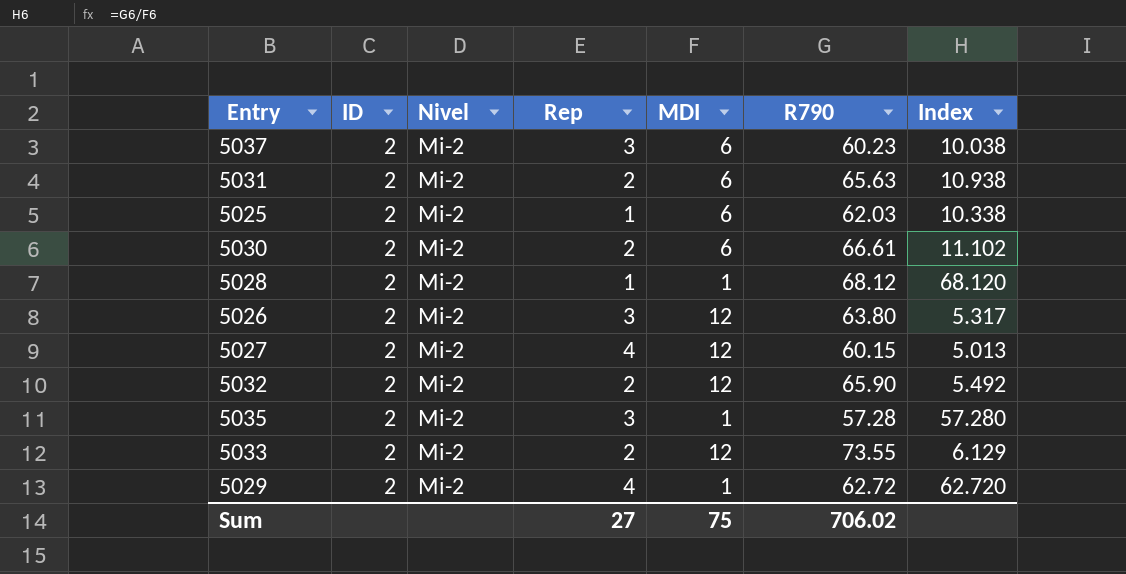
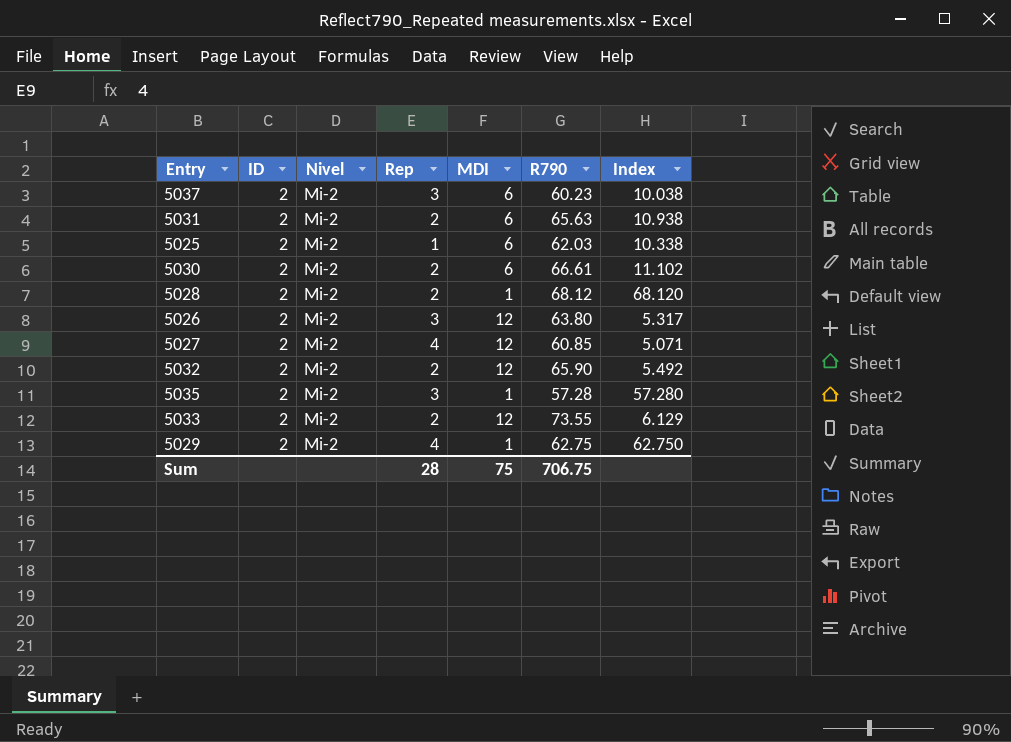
5028 | Rep: 1 -> 2
5027 | R790: 60.15 -> 60.85
5027 | Index: 5.013 -> 5.071
5029 | R790: 62.72 -> 62.75
5029 | Index: 62.720 -> 62.750
Sum | Rep: 27 -> 28
Sum | R790: 706.02 -> 706.75

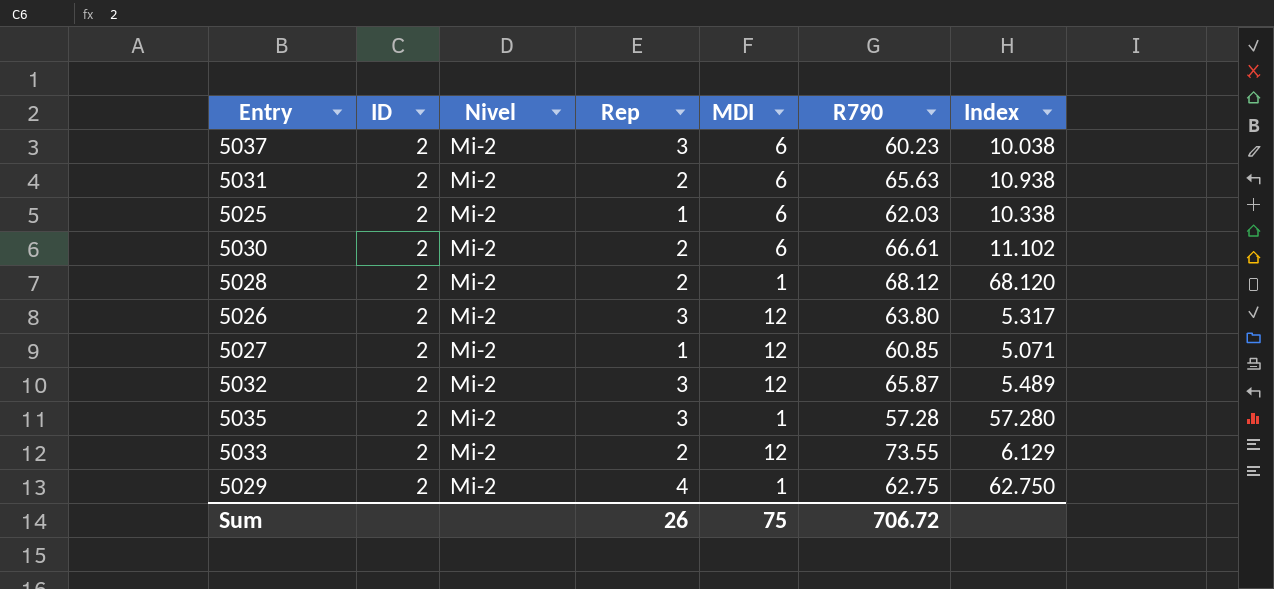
5027 | Rep: 4 -> 1
5032 | Rep: 2 -> 3
5032 | R790: 65.90 -> 65.87
5032 | Index: 5.492 -> 5.489
Sum | Rep: 28 -> 26
Sum | R790: 706.75 -> 706.72

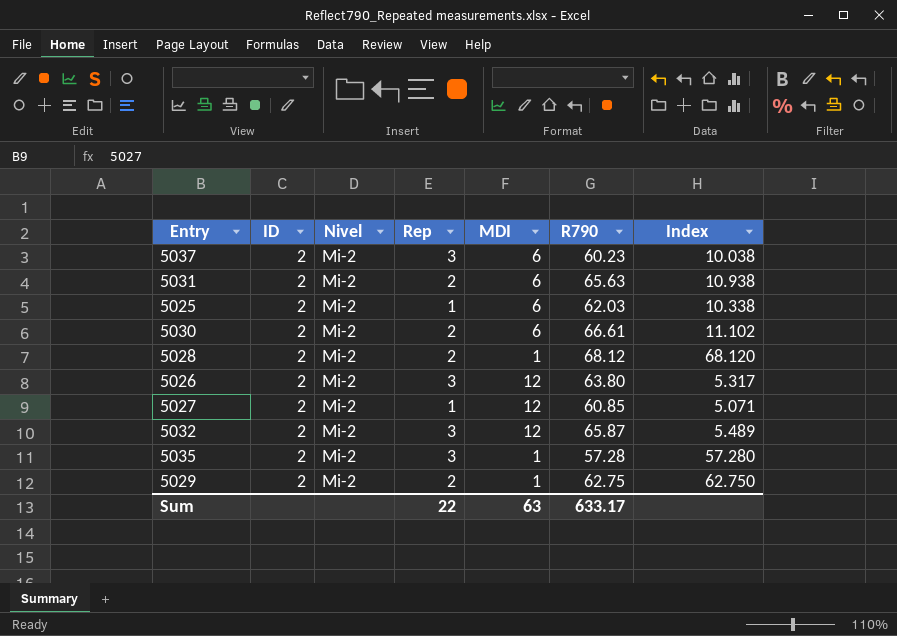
row 5033: 2 | Mi-2 | 2 | 12 | 73.55 | 6.129 -> none
5029 | Rep: 4 -> 2
Sum | Rep: 26 -> 22
Sum | MDI: 75 -> 63
Sum | R790: 706.72 -> 633.17

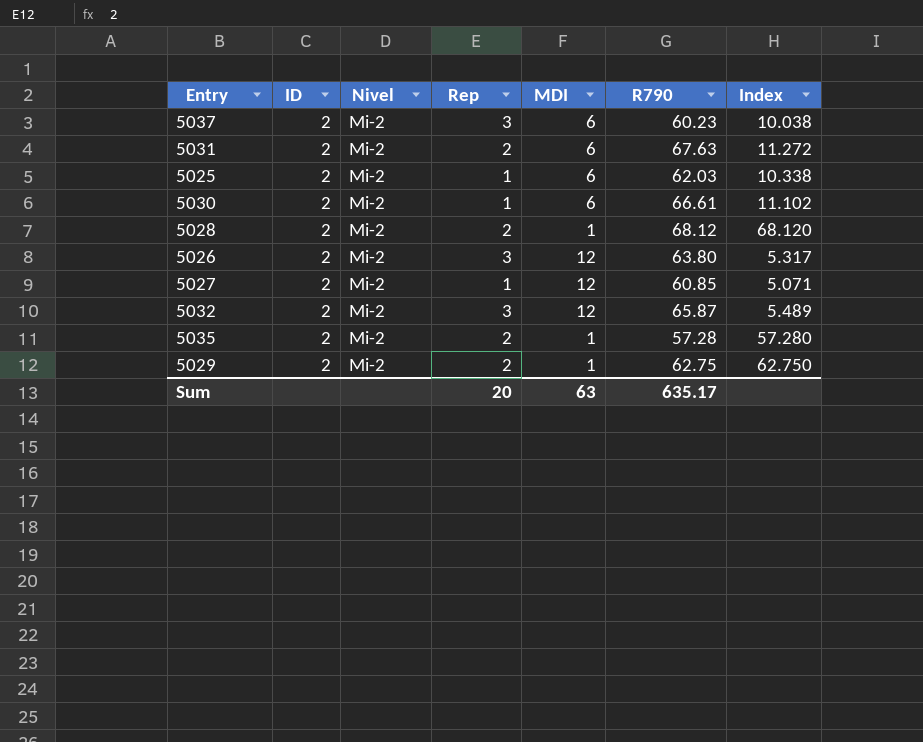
5031 | R790: 65.63 -> 67.63
5031 | Index: 10.938 -> 11.272
5030 | Rep: 2 -> 1
5035 | Rep: 3 -> 2
Sum | Rep: 22 -> 20
Sum | R790: 633.17 -> 635.17

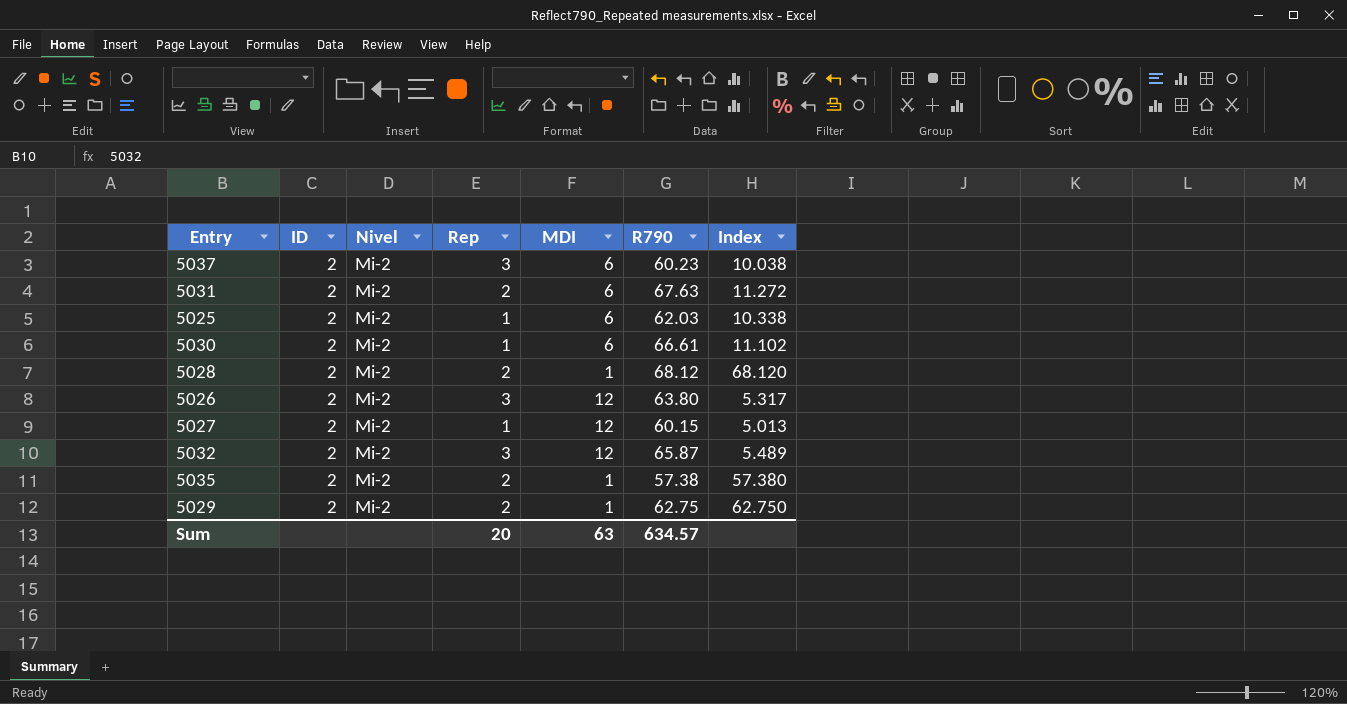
5027 | R790: 60.85 -> 60.15
5027 | Index: 5.071 -> 5.013
5035 | R790: 57.28 -> 57.38
5035 | Index: 57.280 -> 57.380
Sum | R790: 635.17 -> 634.57

